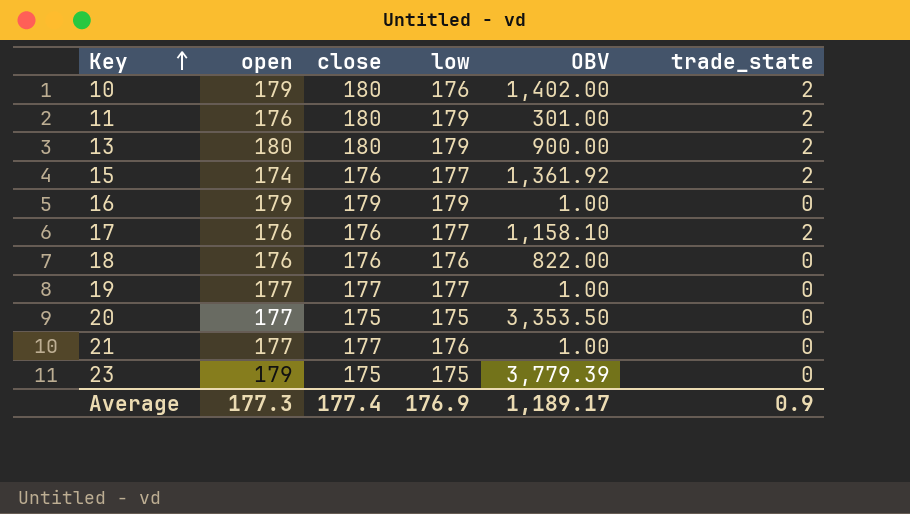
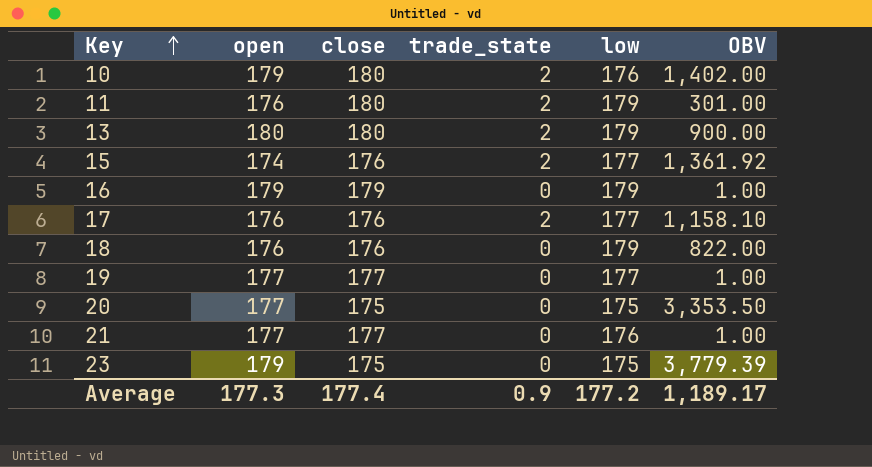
column trade_state | position: 6 -> 4
18 | low: 176 -> 179
Average | low: 176.9 -> 177.2

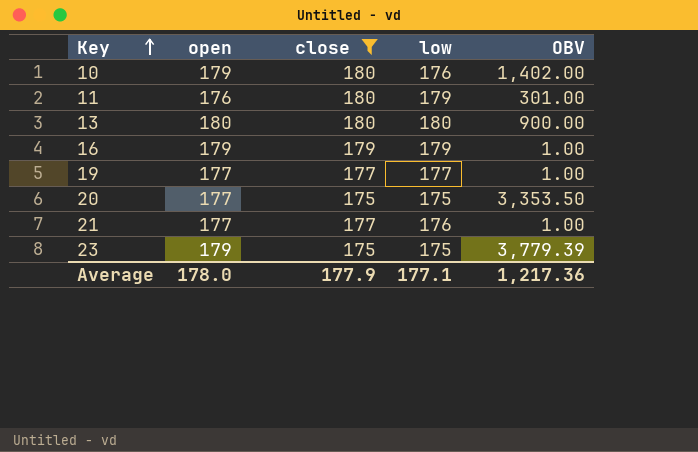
filter: none -> close != 176
column trade_state | position: 4 -> none
13 | low: 179 -> 180
Average | open: 177.3 -> 178.0
Average | close: 177.4 -> 177.9
Average | low: 177.2 -> 177.1
Average | OBV: 1,189.17 -> 1,217.36

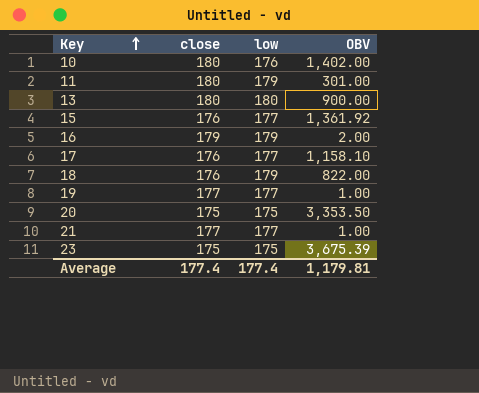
filter: close != 176 -> none
column open | position: 2 -> none
16 | OBV: 1.00 -> 2.00
21 | low: 176 -> 177
23 | OBV: 3,779.39 -> 3,675.39
Average | close: 177.9 -> 177.4
Average | low: 177.1 -> 177.4
Average | OBV: 1,217.36 -> 1,179.81

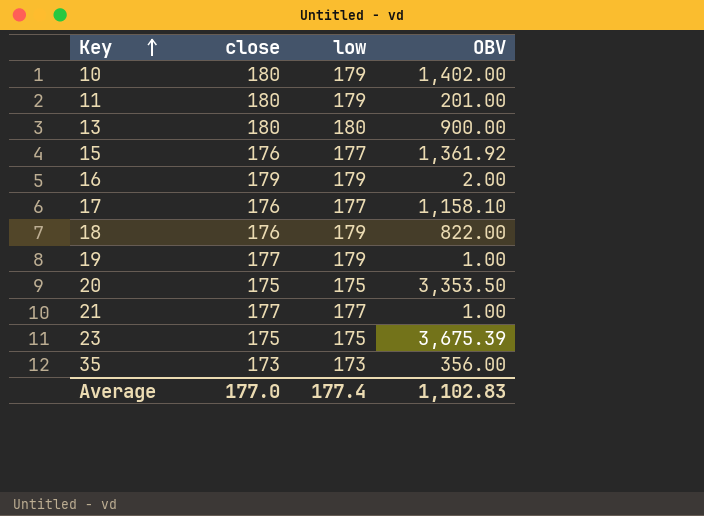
10 | low: 176 -> 179
11 | OBV: 301.00 -> 201.00
19 | low: 177 -> 179
row 35: none -> 173 | 173 | 356.00
Average | close: 177.4 -> 177.0
Average | OBV: 1,179.81 -> 1,102.83

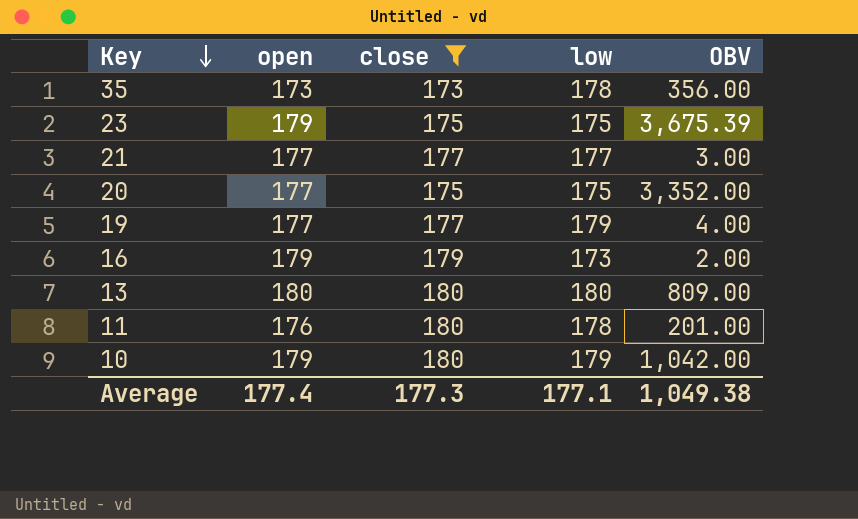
filter: none -> close != 176
row order: Key ascending -> Key descending
column open | position: none -> 2
35 | low: 173 -> 178
21 | OBV: 1.00 -> 3.00
20 | OBV: 3,353.50 -> 3,352.00
19 | OBV: 1.00 -> 4.00
16 | low: 179 -> 173
13 | OBV: 900.00 -> 809.00
11 | low: 179 -> 178
10 | OBV: 1,402.00 -> 1,042.00
Average | close: 177.0 -> 177.3
Average | low: 177.4 -> 177.1
Average | OBV: 1,102.83 -> 1,049.38

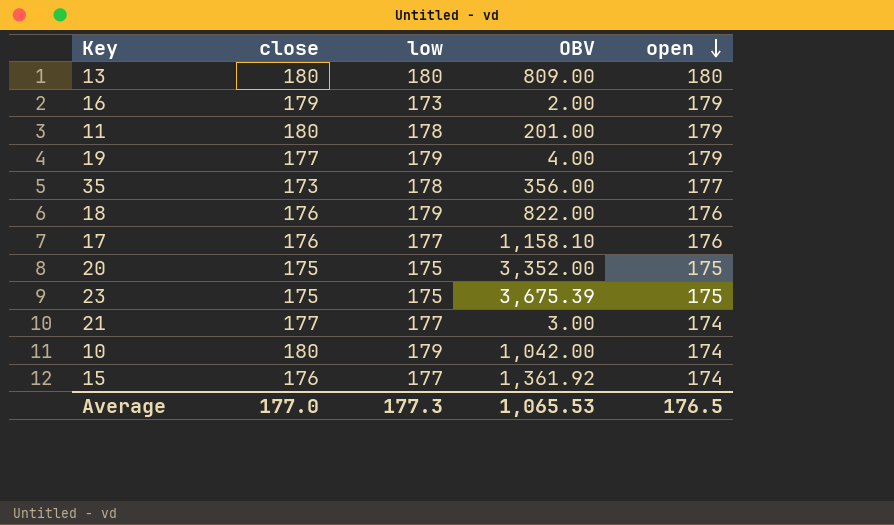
filter: close != 176 -> none
row order: Key descending -> open descending
column open | position: 2 -> 5
11 | open: 176 -> 179
19 | open: 177 -> 179
35 | open: 173 -> 177
20 | open: 177 -> 175
23 | open: 179 -> 175
21 | open: 177 -> 174
10 | open: 179 -> 174
Average | close: 177.3 -> 177.0
Average | low: 177.1 -> 177.3
Average | OBV: 1,049.38 -> 1,065.53
Average | open: 177.4 -> 176.5

